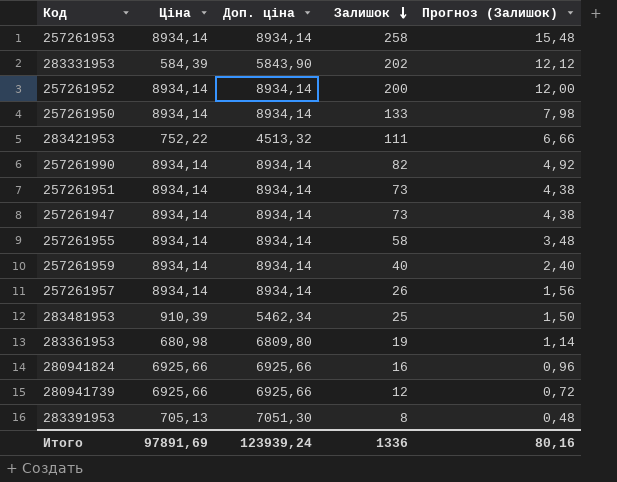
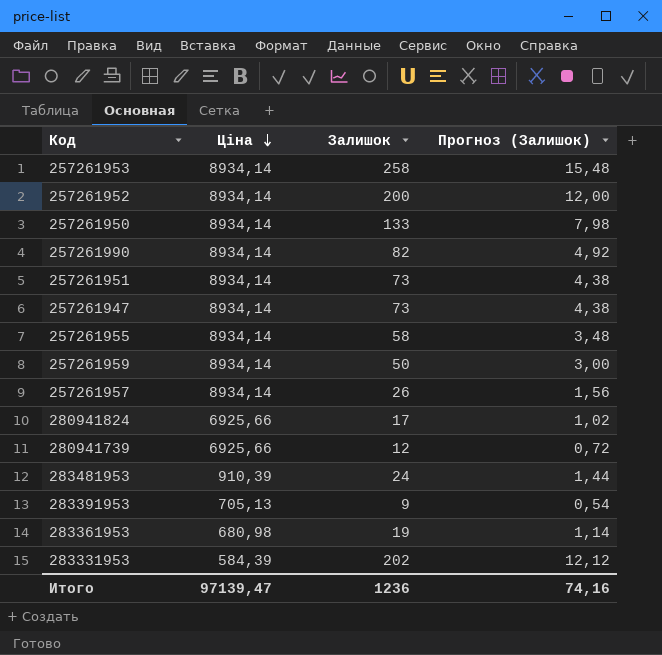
row order: Залишок descending -> Ціна descending
column Доп. ціна | position: 3 -> none
row 283421953: 752,22 | 4513,32 | 111 | 6,66 -> none
257261959 | Залишок: 40 -> 50
257261959 | Прогноз (Залишок): 2,40 -> 3,00
280941824 | Залишок: 16 -> 17
280941824 | Прогноз (Залишок): 0,96 -> 1,02
283481953 | Залишок: 25 -> 24
283481953 | Прогноз (Залишок): 1,50 -> 1,44
283391953 | Залишок: 8 -> 9
283391953 | Прогноз (Залишок): 0,48 -> 0,54
Итого | Ціна: 97891,69 -> 97139,47
Итого | Залишок: 1336 -> 1236
Итого | Прогноз (Залишок): 80,16 -> 74,16

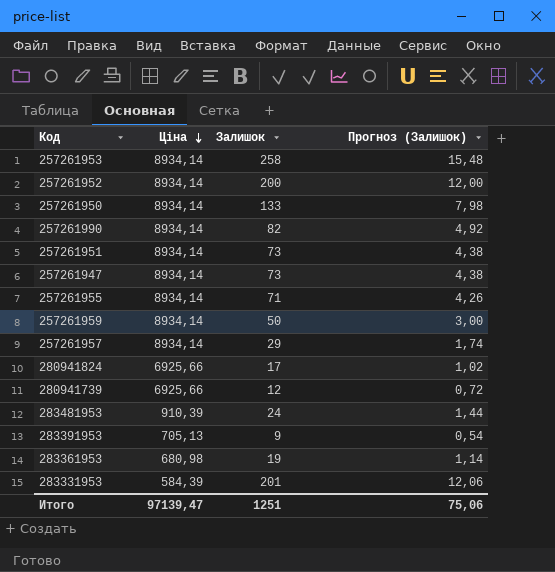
257261955 | Залишок: 58 -> 71
257261955 | Прогноз (Залишок): 3,48 -> 4,26
257261957 | Залишок: 26 -> 29
257261957 | Прогноз (Залишок): 1,56 -> 1,74
283331953 | Залишок: 202 -> 201
283331953 | Прогноз (Залишок): 12,12 -> 12,06
Итого | Залишок: 1236 -> 1251
Итого | Прогноз (Залишок): 74,16 -> 75,06

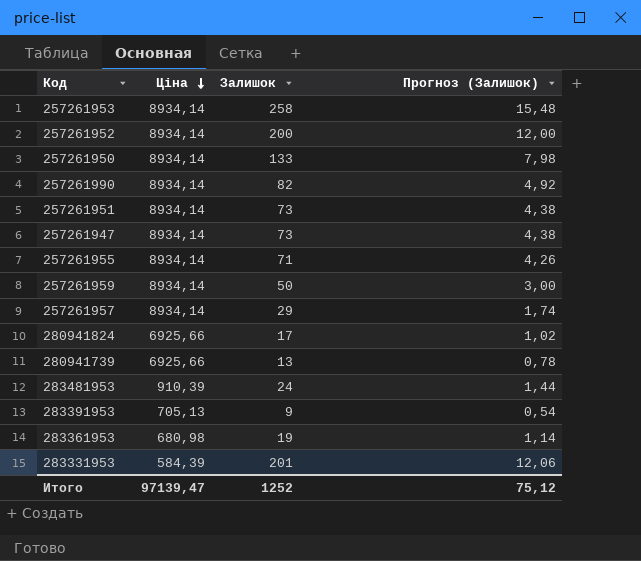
280941739 | Залишок: 12 -> 13
280941739 | Прогноз (Залишок): 0,72 -> 0,78
Итого | Залишок: 1251 -> 1252
Итого | Прогноз (Залишок): 75,06 -> 75,12

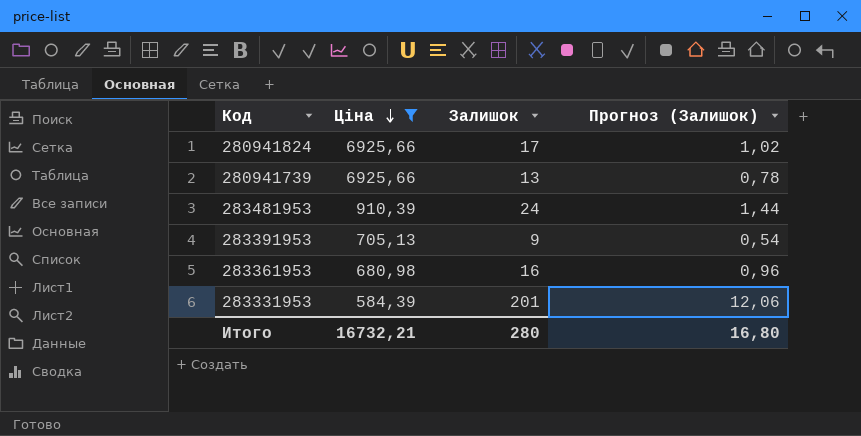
filter: none -> Ціна != 8934,14
283361953 | Залишок: 19 -> 16
283361953 | Прогноз (Залишок): 1,14 -> 0,96
Итого | Ціна: 97139,47 -> 16732,21
Итого | Залишок: 1252 -> 280
Итого | Прогноз (Залишок): 75,12 -> 16,80

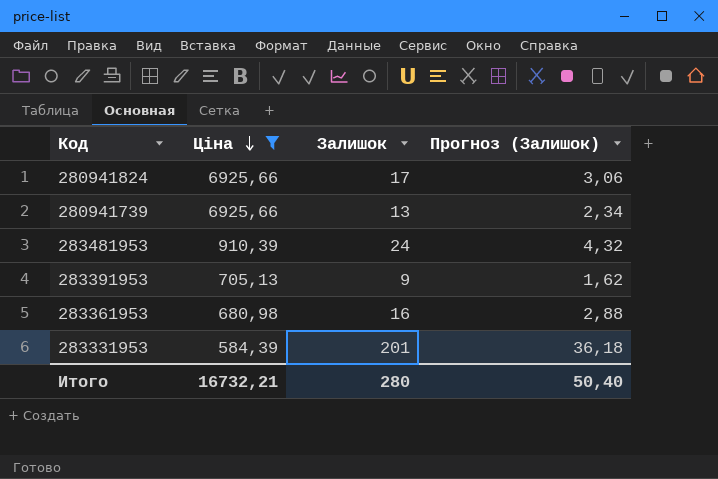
column Прогноз (Залишок) | formula: [Залишок] * 0,06 -> [Залишок] * 0,18
Итого | Прогноз (Залишок): 16,80 -> 50,40

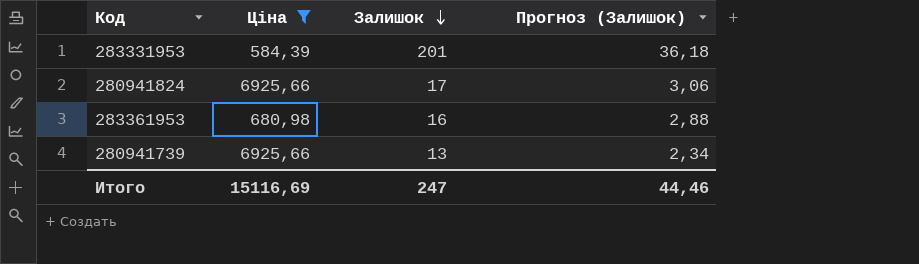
row order: Ціна descending -> Залишок descending
row 283481953: 910,39 | 24 | 4,32 -> none
row 283391953: 705,13 | 9 | 1,62 -> none
Итого | Ціна: 16732,21 -> 15116,69
Итого | Залишок: 280 -> 247
Итого | Прогноз (Залишок): 50,40 -> 44,46

